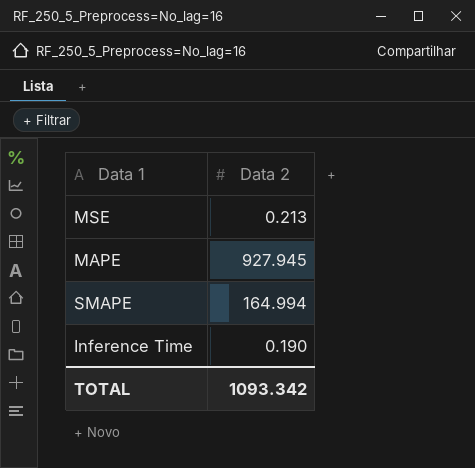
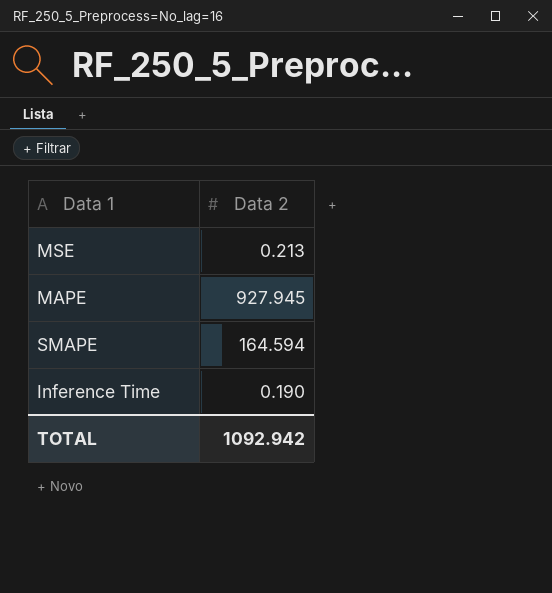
SMAPE | Data 2: 164.994 -> 164.594
TOTAL | Data 2: 1093.342 -> 1092.942

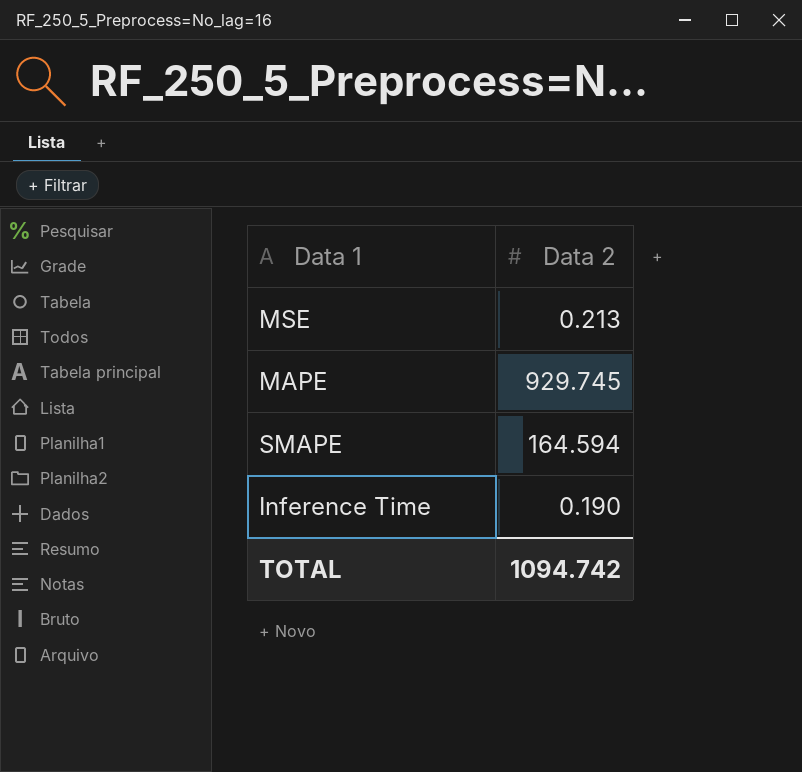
MAPE | Data 2: 927.945 -> 929.745
TOTAL | Data 2: 1092.942 -> 1094.742

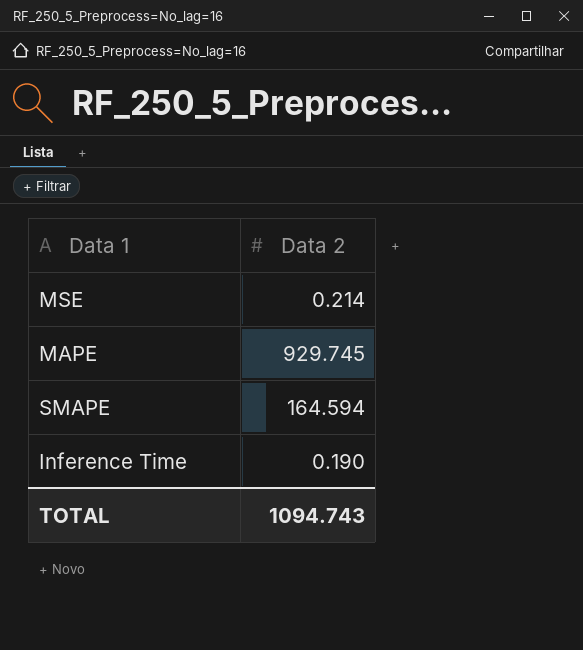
MSE | Data 2: 0.213 -> 0.214
TOTAL | Data 2: 1094.742 -> 1094.743

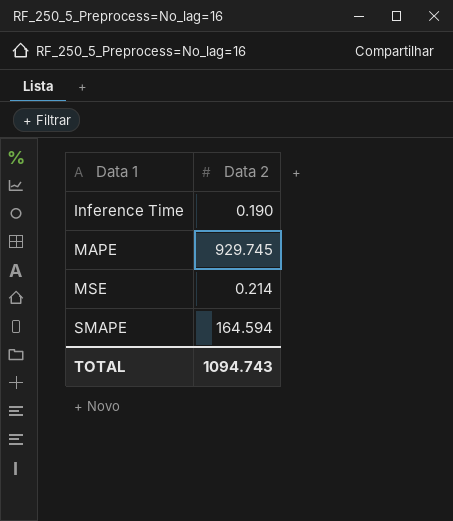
row order: none -> Data 1 ascending

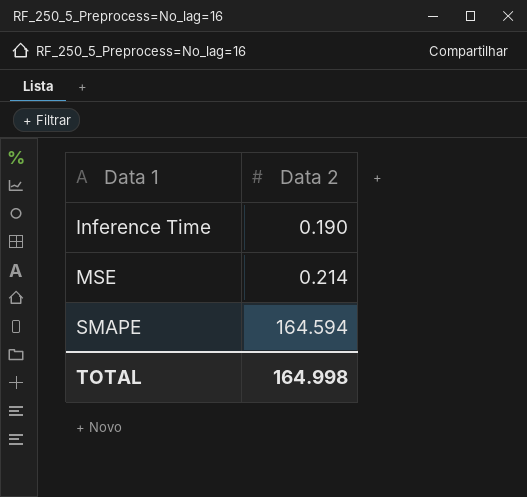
row MAPE: 929.745 -> none
TOTAL | Data 2: 1094.743 -> 164.998

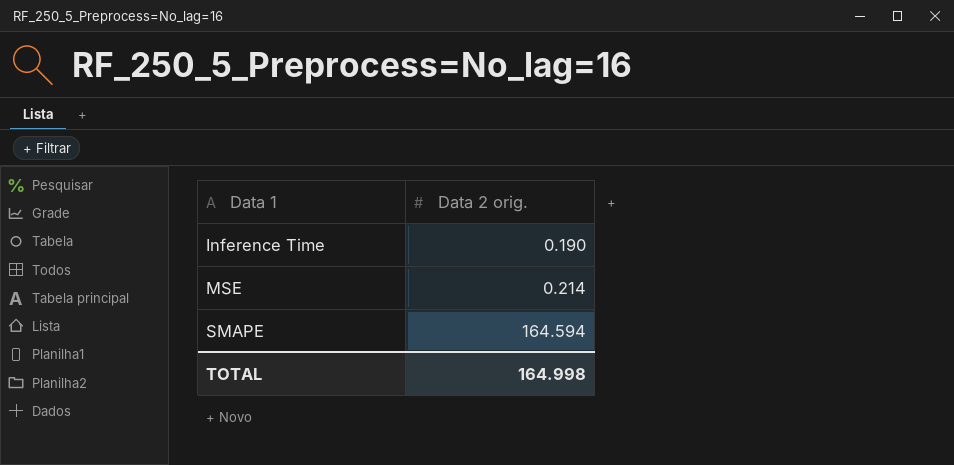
column name: Data 2 -> Data 2 orig.

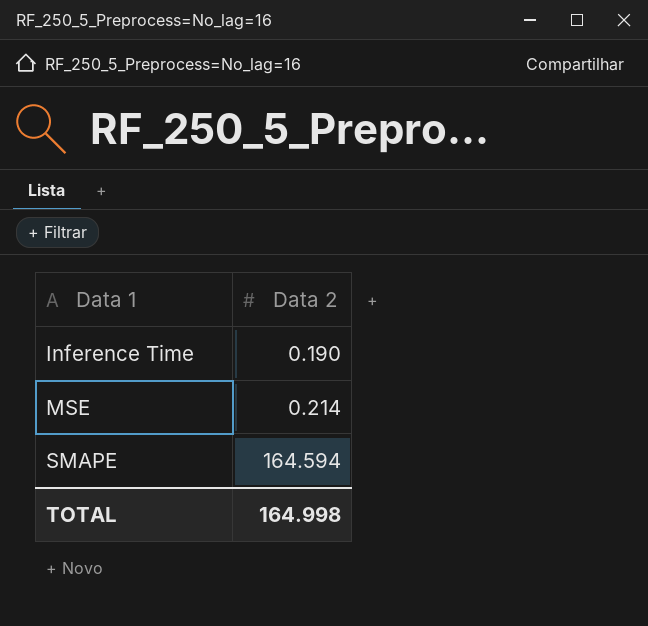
column name: Data 2 orig. -> Data 2

